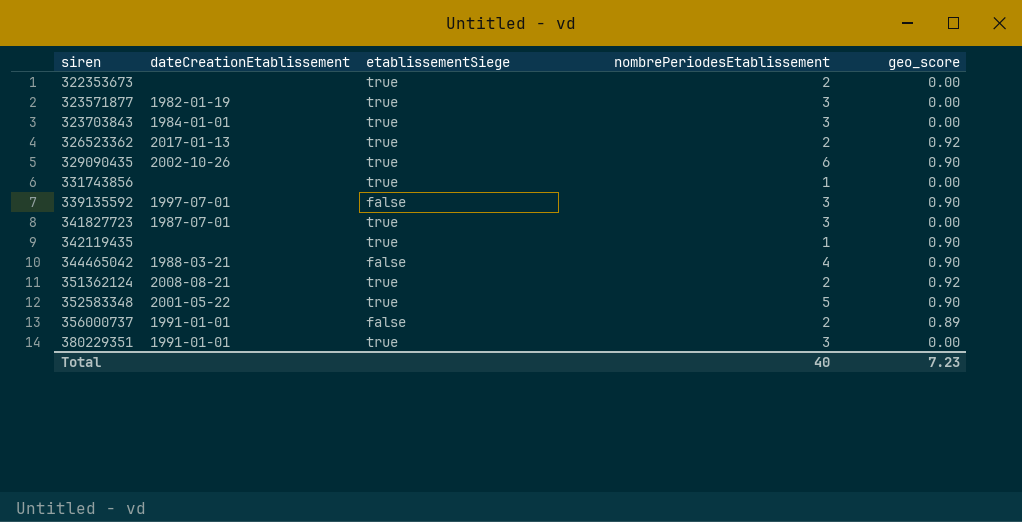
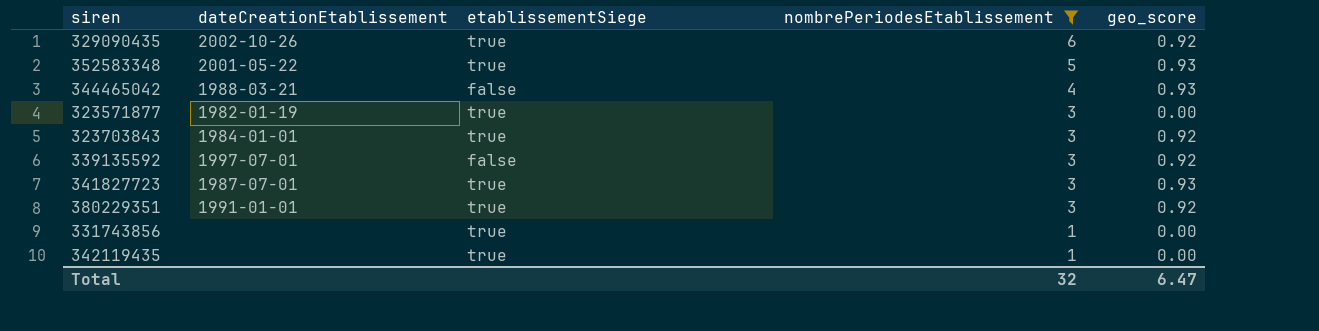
filter: none -> nombrePeriodesEtablissement != 2
row order: siren ascending -> nombrePeriodesEtablissement descending
329090435 | geo_score: 0.90 -> 0.92
352583348 | geo_score: 0.90 -> 0.93
344465042 | geo_score: 0.90 -> 0.93
323703843 | geo_score: 0.00 -> 0.92
339135592 | geo_score: 0.90 -> 0.92
341827723 | geo_score: 0.00 -> 0.93
380229351 | geo_score: 0.00 -> 0.92
342119435 | geo_score: 0.90 -> 0.00
Total | nombrePeriodesEtablissement: 40 -> 32
Total | geo_score: 7.23 -> 6.47

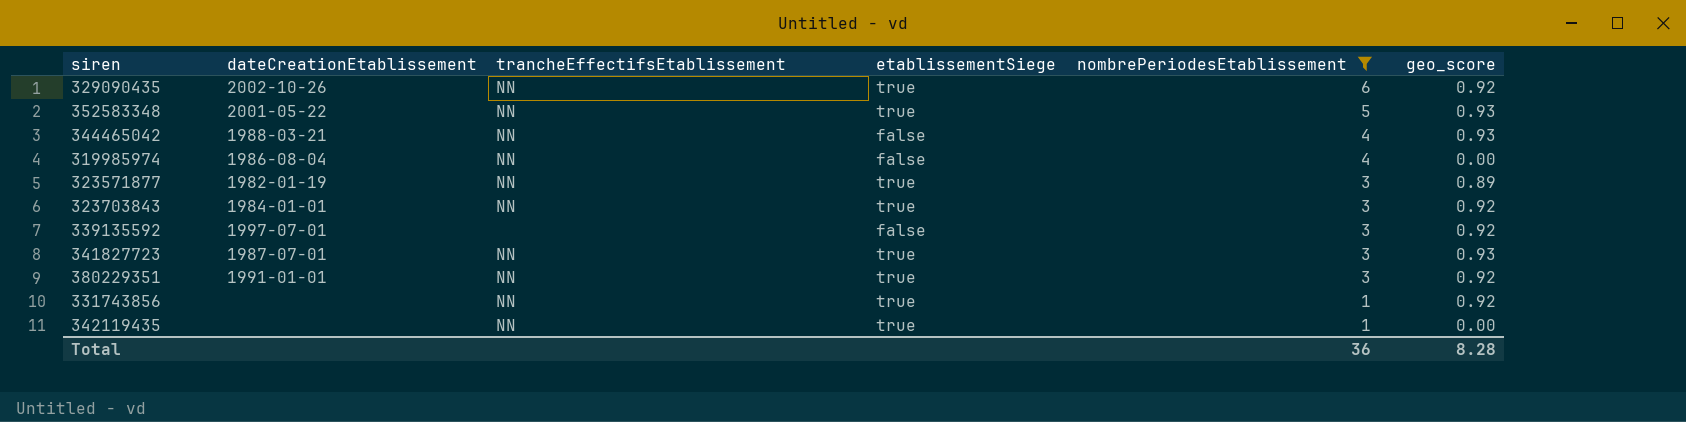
column trancheEffectifsEtablissement | position: none -> 3
row 319985974: none -> 1986-08-04 | NN | false | 4 | 0.00
323571877 | geo_score: 0.00 -> 0.89
331743856 | geo_score: 0.00 -> 0.92
Total | nombrePeriodesEtablissement: 32 -> 36
Total | geo_score: 6.47 -> 8.28

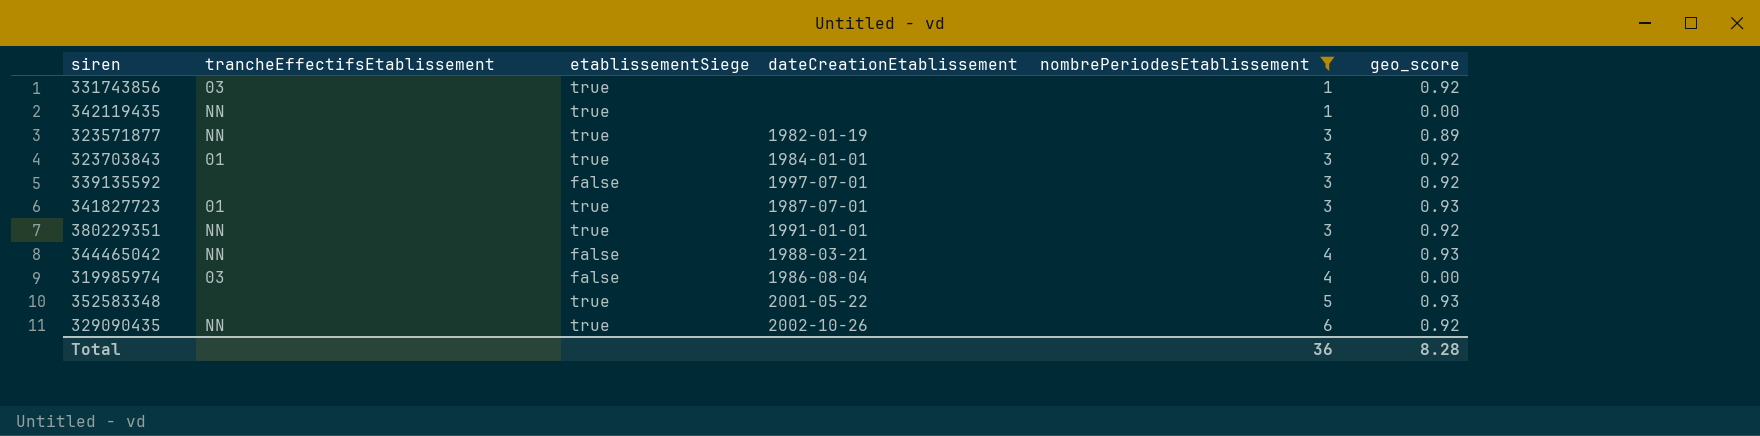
row order: nombrePeriodesEtablissement descending -> nombrePeriodesEtablissement ascending
column dateCreationEtablissement | position: 2 -> 4
331743856 | trancheEffectifsEtablissement: NN -> 03
323703843 | trancheEffectifsEtablissement: NN -> 01
341827723 | trancheEffectifsEtablissement: NN -> 01
319985974 | trancheEffectifsEtablissement: NN -> 03
352583348 | trancheEffectifsEtablissement: NN -> none

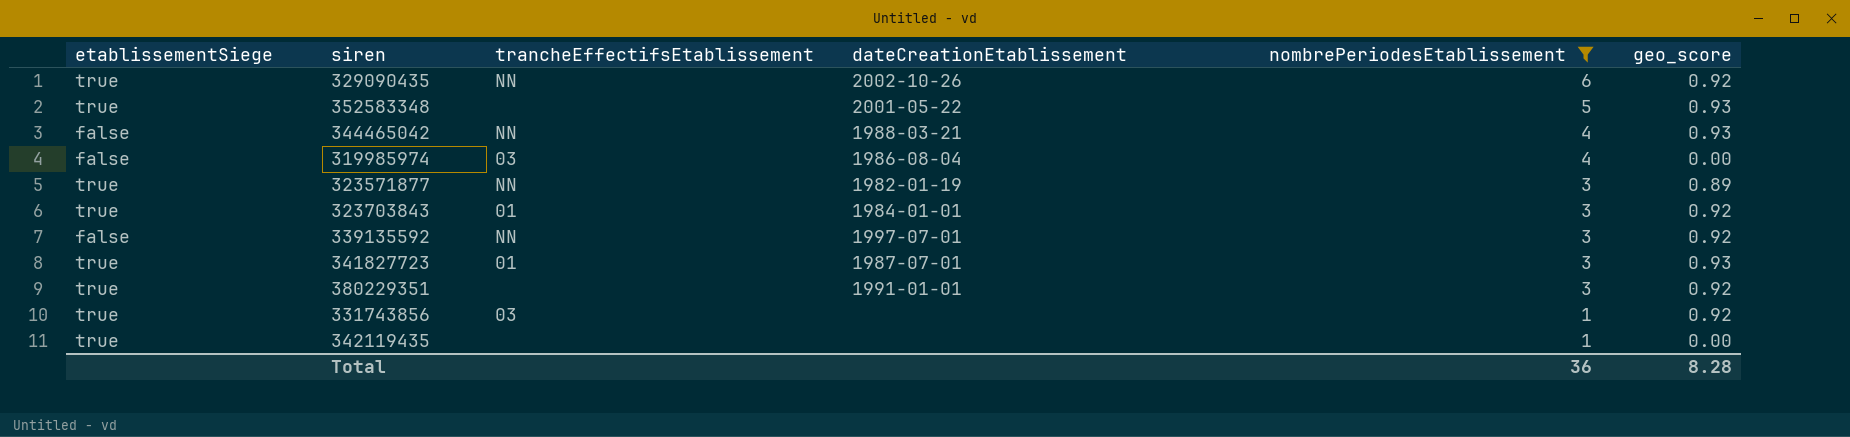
row order: nombrePeriodesEtablissement ascending -> nombrePeriodesEtablissement descending
column etablissementSiege | position: 3 -> 1
339135592 | trancheEffectifsEtablissement: none -> NN
380229351 | trancheEffectifsEtablissement: NN -> none
342119435 | trancheEffectifsEtablissement: NN -> none

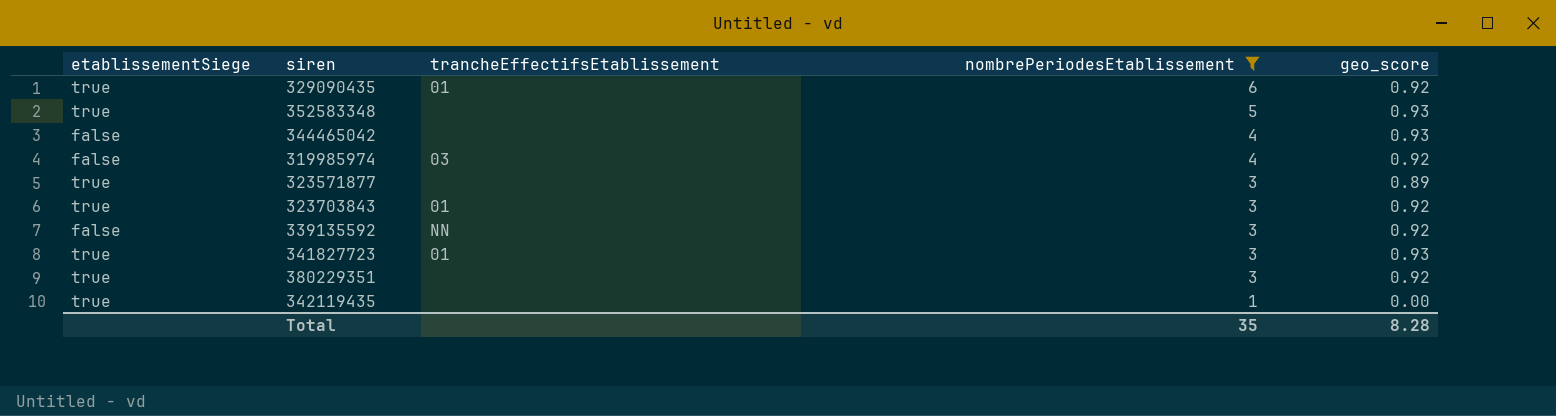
column dateCreationEtablissement | position: 4 -> none
row 331743856: true | 03 | none | 1 | 0.92 -> none
329090435 | trancheEffectifsEtablissement: NN -> 01
344465042 | trancheEffectifsEtablissement: NN -> none
319985974 | geo_score: 0.00 -> 0.92
323571877 | trancheEffectifsEtablissement: NN -> none
Total | nombrePeriodesEtablissement: 36 -> 35

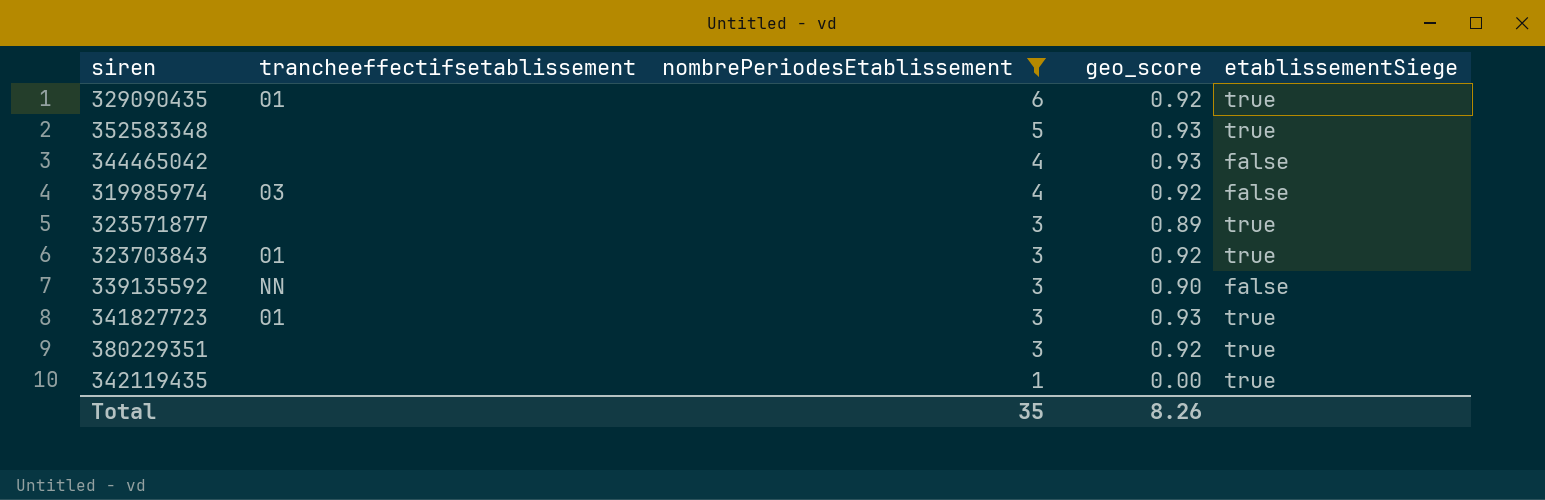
column name: trancheEffectifsEtablissement -> trancheeffectifsetablissement
column etablissementSiege | position: 1 -> 5
339135592 | geo_score: 0.92 -> 0.90
Total | geo_score: 8.28 -> 8.26

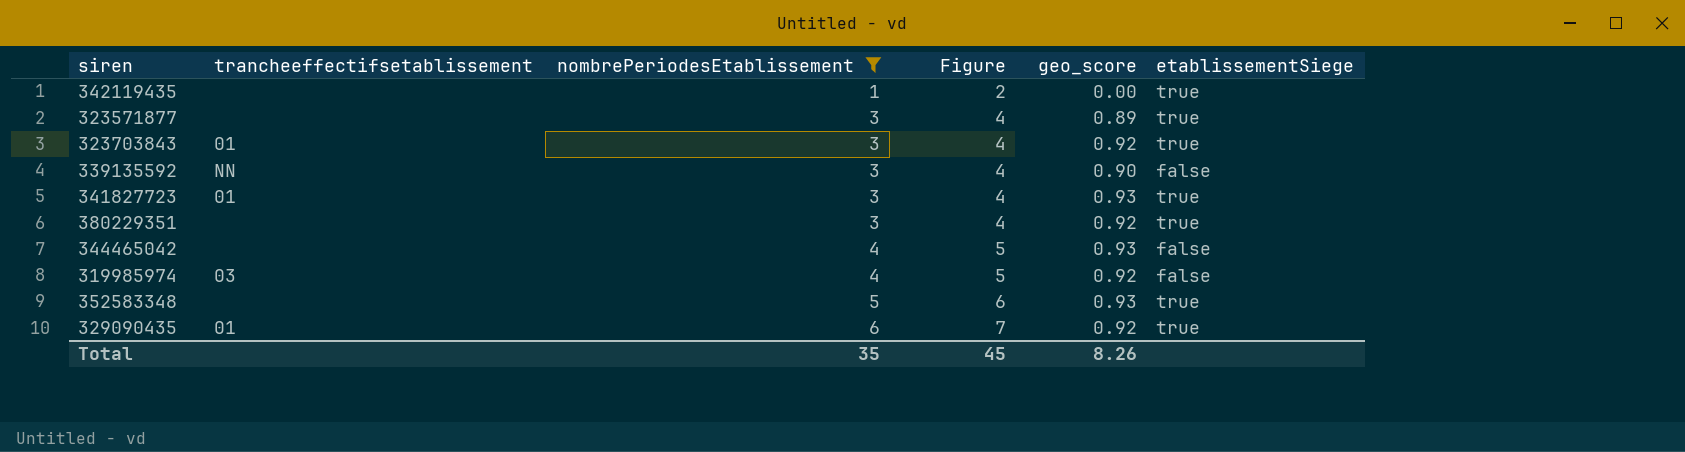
row order: nombrePeriodesEtablissement descending -> nombrePeriodesEtablissement ascending
column Figure | formula: none -> [nombrePeriodesEtablissement] + 1

